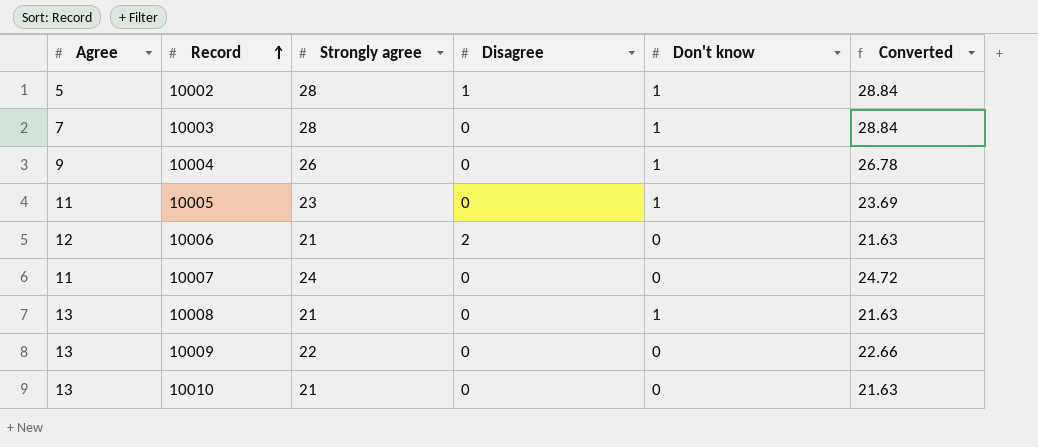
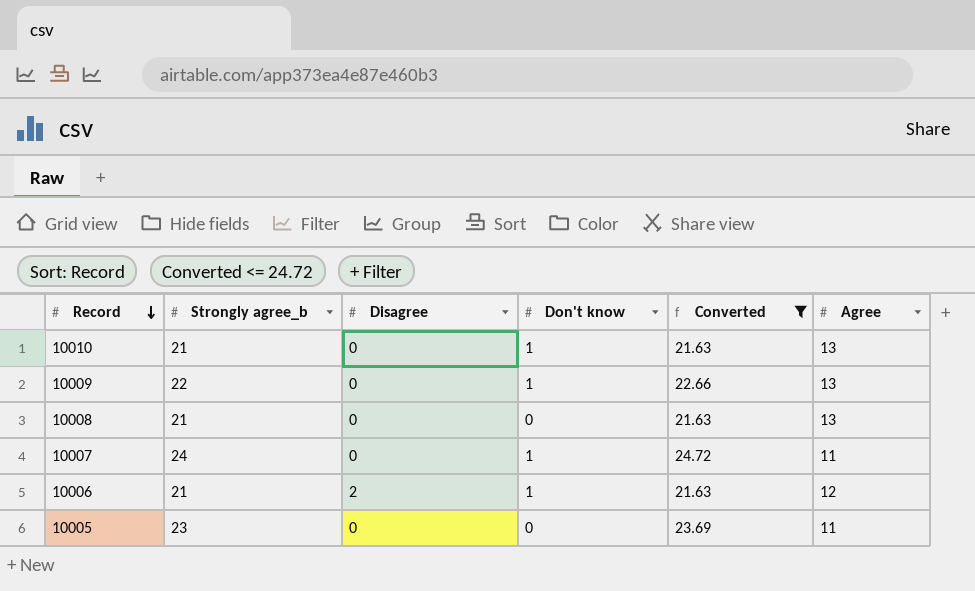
filter: none -> Converted <= 24.72
row order: Record ascending -> Record descending
column name: Strongly agree -> Strongly agree_b
column Agree | position: 1 -> 6
10010 | Don't know: 0 -> 1
10009 | Don't know: 0 -> 1
10008 | Don't know: 1 -> 0
10007 | Don't know: 0 -> 1
10006 | Don't know: 0 -> 1
10005 | Don't know: 1 -> 0

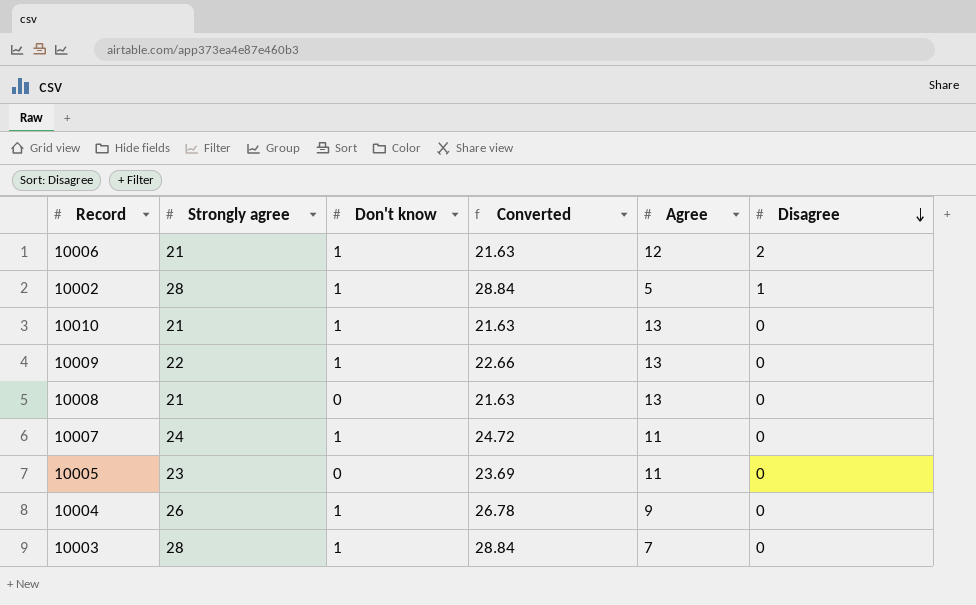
filter: Converted <= 24.72 -> none
row order: Record descending -> Disagree descending
column name: Strongly agree_b -> Strongly agree
column Disagree | position: 3 -> 6

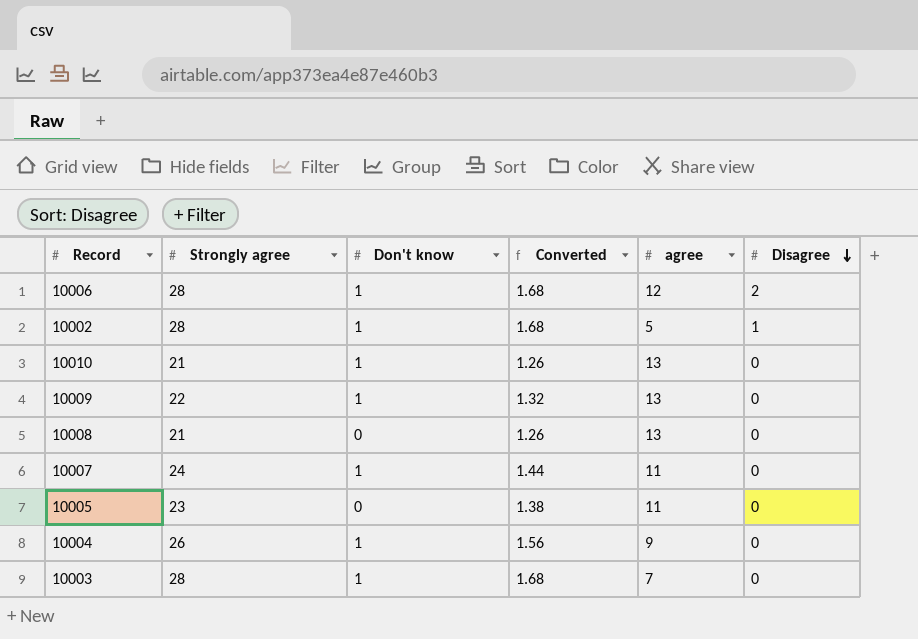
column Converted | formula: [Strongly agree] * 1.03 -> [Strongly agree] * 0.06
column name: Agree -> agree
10006 | Strongly agree: 21 -> 28

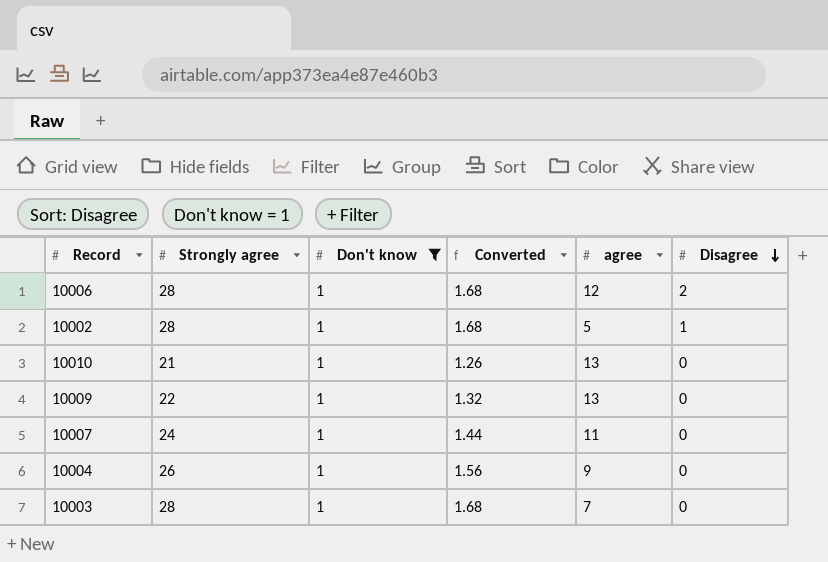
filter: none -> Don't know = 1

